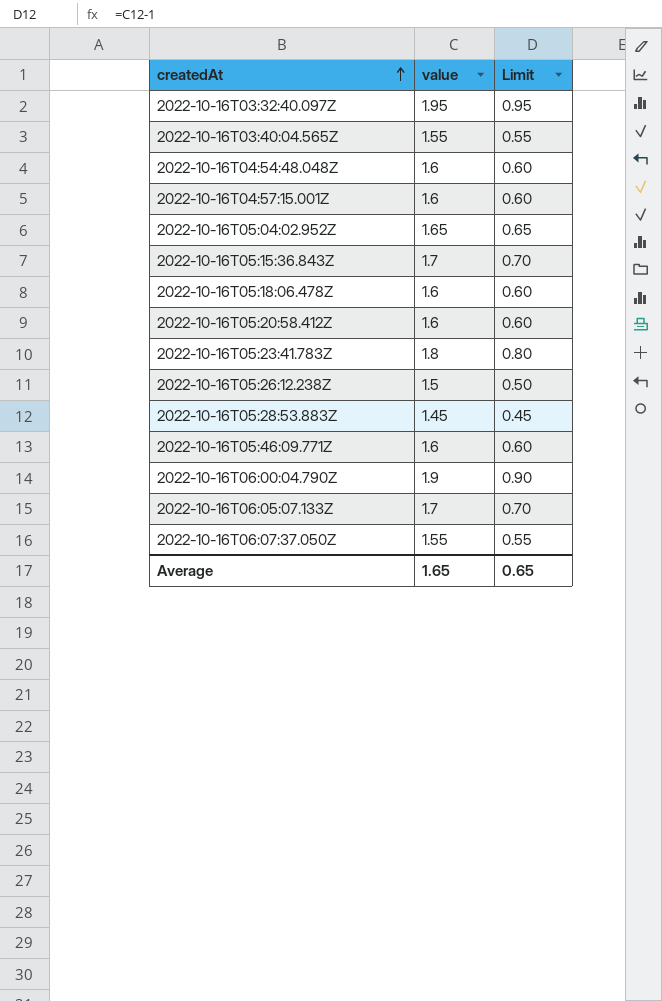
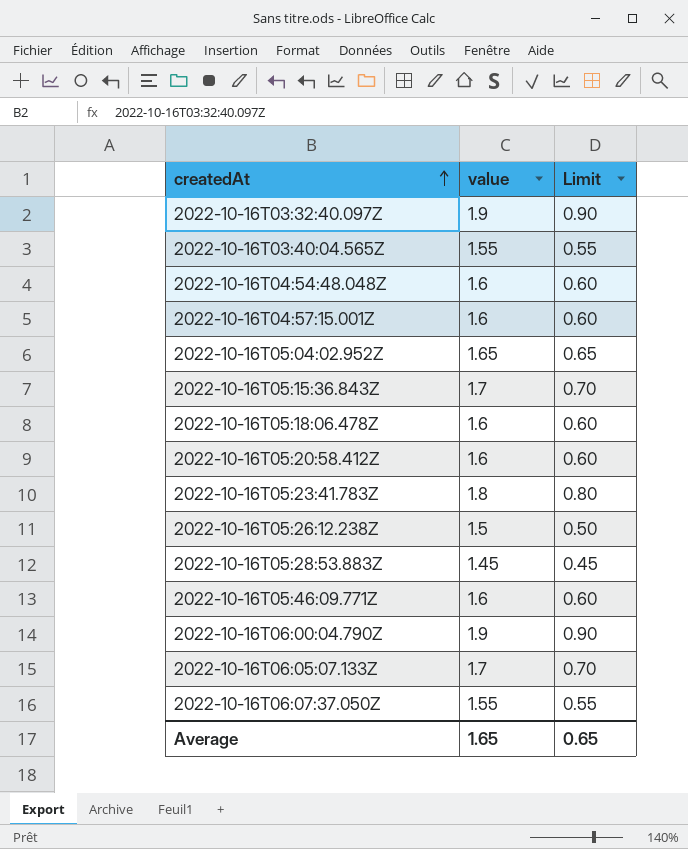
2022-10-16T03:32:40.097Z | value: 1.95 -> 1.9
2022-10-16T03:32:40.097Z | Limit: 0.95 -> 0.90

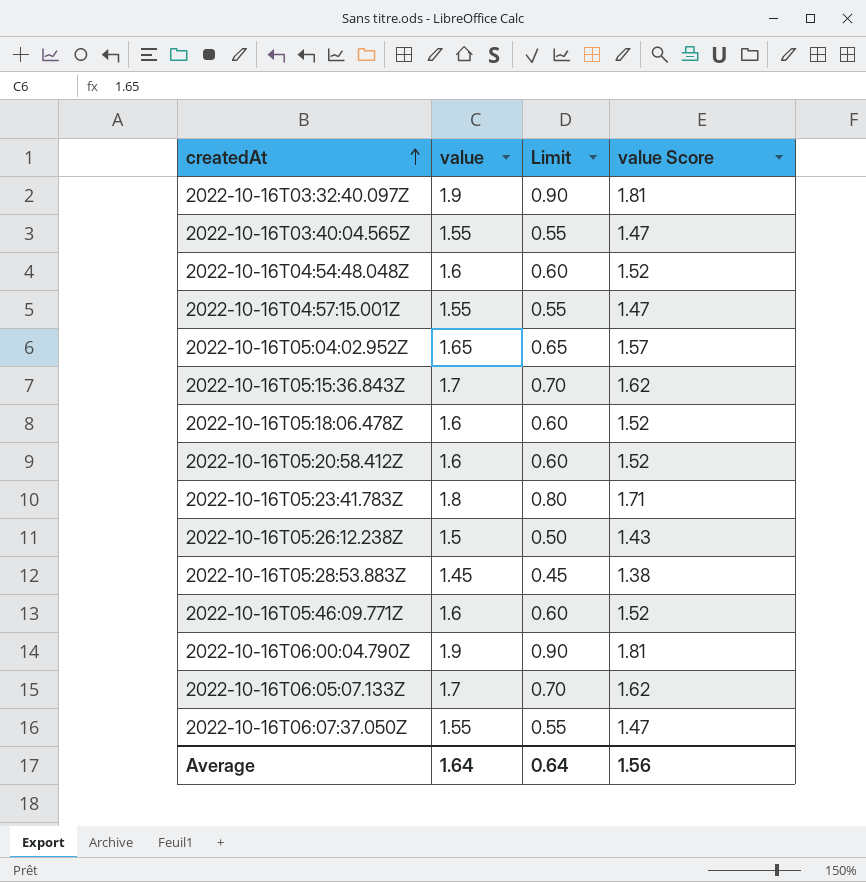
column value Score | formula: none -> [value] * 0.95
2022-10-16T04:57:15.001Z | value: 1.6 -> 1.55
2022-10-16T04:57:15.001Z | Limit: 0.60 -> 0.55
Average | value: 1.65 -> 1.64
Average | Limit: 0.65 -> 0.64

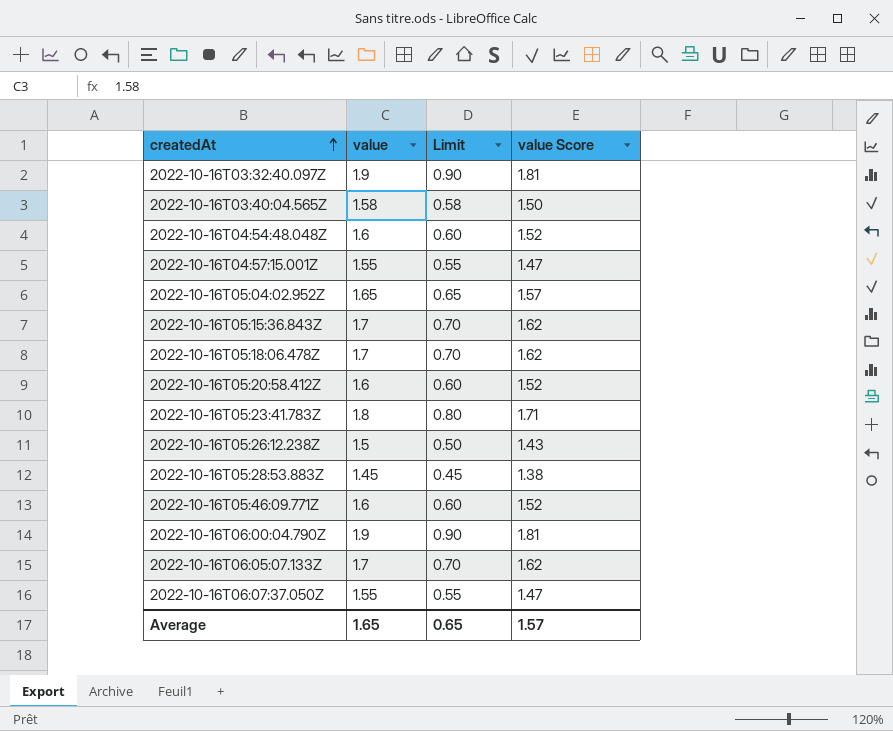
2022-10-16T03:40:04.565Z | value: 1.55 -> 1.58
2022-10-16T03:40:04.565Z | Limit: 0.55 -> 0.58
2022-10-16T03:40:04.565Z | value Score: 1.47 -> 1.50
2022-10-16T05:18:06.478Z | value: 1.6 -> 1.7
2022-10-16T05:18:06.478Z | Limit: 0.60 -> 0.70
2022-10-16T05:18:06.478Z | value Score: 1.52 -> 1.62
Average | value: 1.64 -> 1.65
Average | Limit: 0.64 -> 0.65
Average | value Score: 1.56 -> 1.57

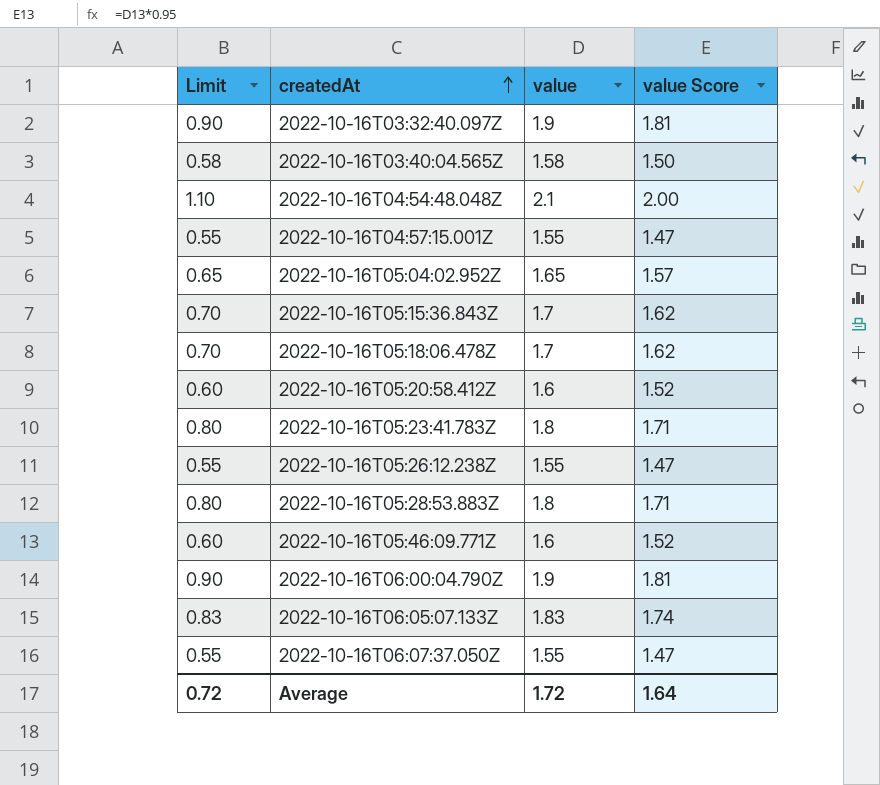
column Limit | position: 3 -> 1
2022-10-16T04:54:48.048Z | Limit: 0.60 -> 1.10
2022-10-16T04:54:48.048Z | value: 1.6 -> 2.1
2022-10-16T04:54:48.048Z | value Score: 1.52 -> 2.00
2022-10-16T05:26:12.238Z | Limit: 0.50 -> 0.55
2022-10-16T05:26:12.238Z | value: 1.5 -> 1.55
2022-10-16T05:26:12.238Z | value Score: 1.43 -> 1.47
2022-10-16T05:28:53.883Z | Limit: 0.45 -> 0.80
2022-10-16T05:28:53.883Z | value: 1.45 -> 1.8
2022-10-16T05:28:53.883Z | value Score: 1.38 -> 1.71
2022-10-16T06:05:07.133Z | Limit: 0.70 -> 0.83
2022-10-16T06:05:07.133Z | value: 1.7 -> 1.83
2022-10-16T06:05:07.133Z | value Score: 1.62 -> 1.74
Average | Limit: 0.65 -> 0.72
Average | value: 1.65 -> 1.72
Average | value Score: 1.57 -> 1.64

